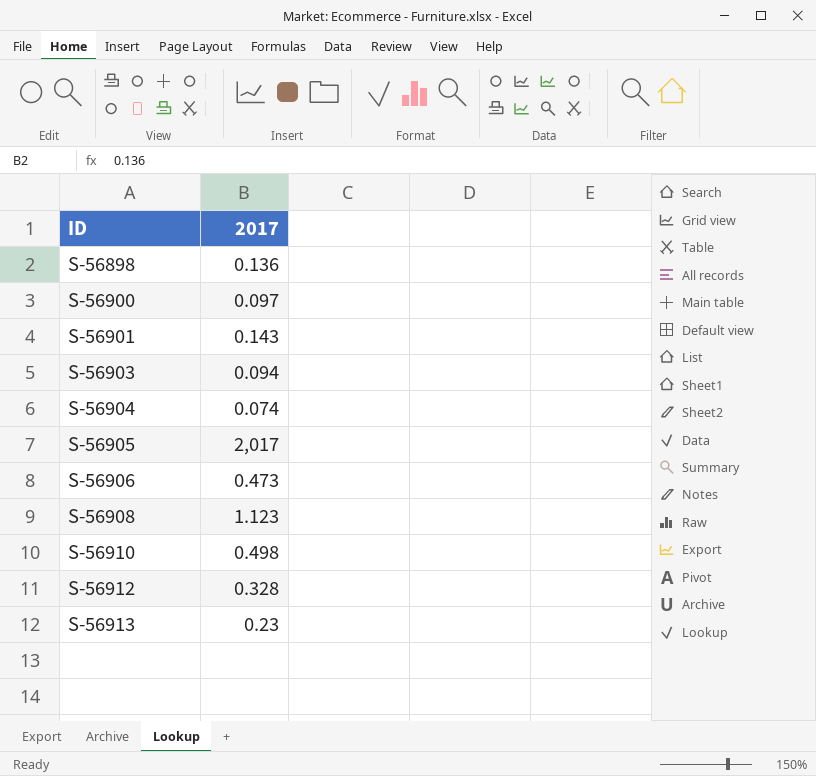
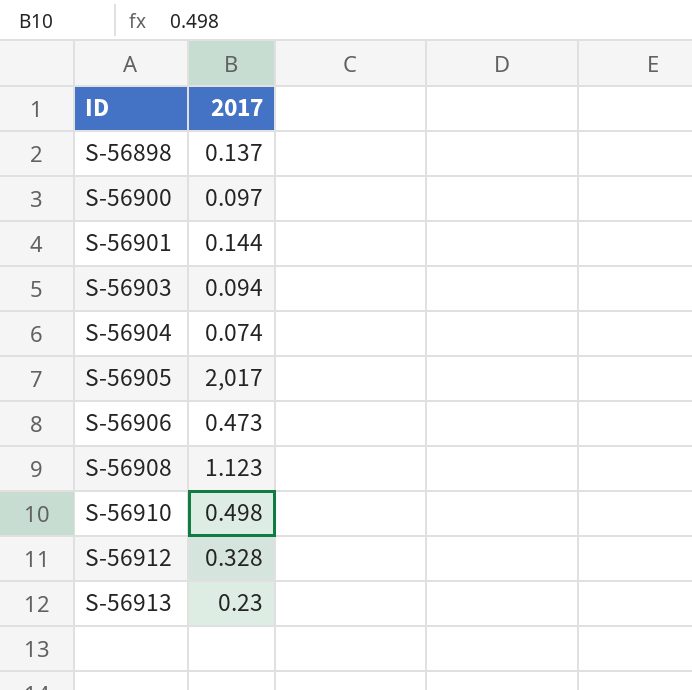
S-56898 | 2017: 0.136 -> 0.137
S-56901 | 2017: 0.143 -> 0.144

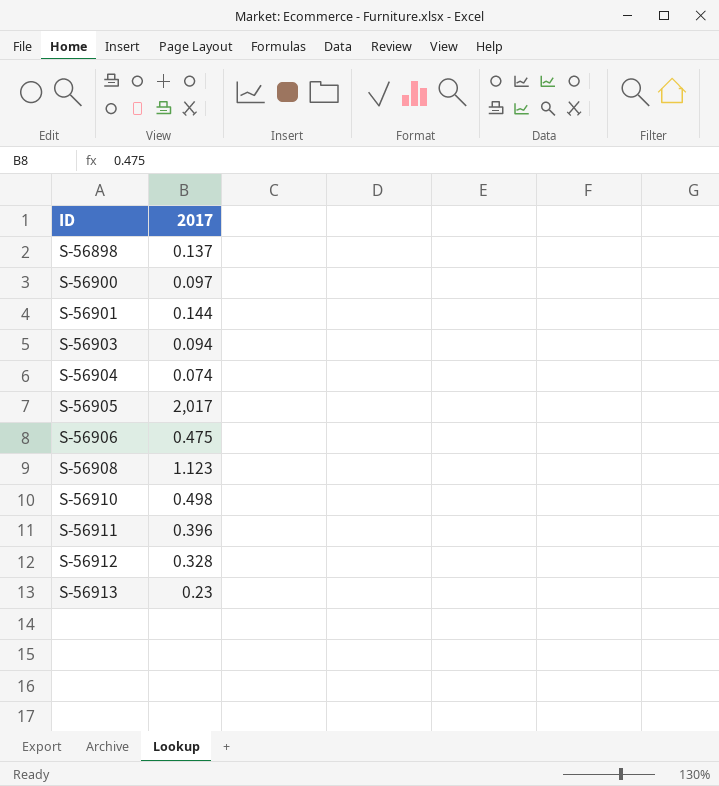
S-56906 | 2017: 0.473 -> 0.475
row S-56911: none -> 0.396

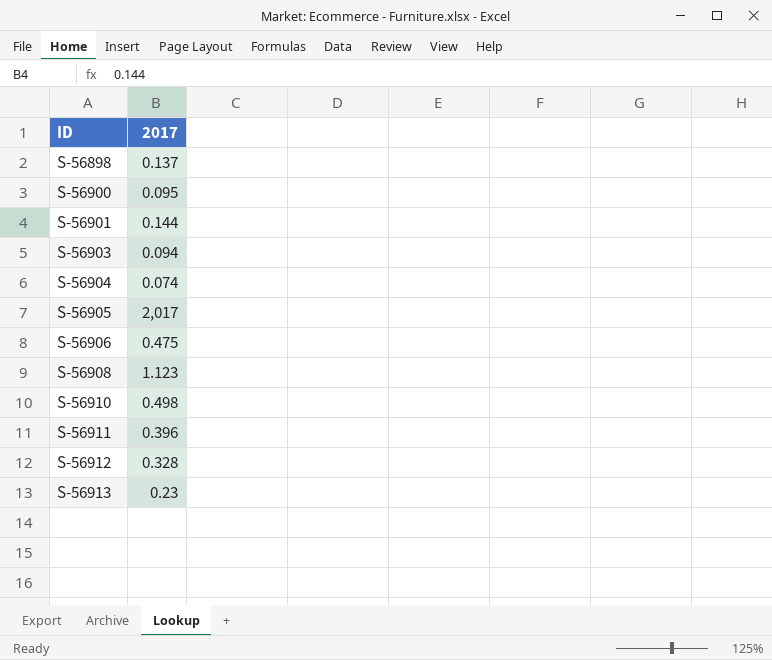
S-56900 | 2017: 0.097 -> 0.095

